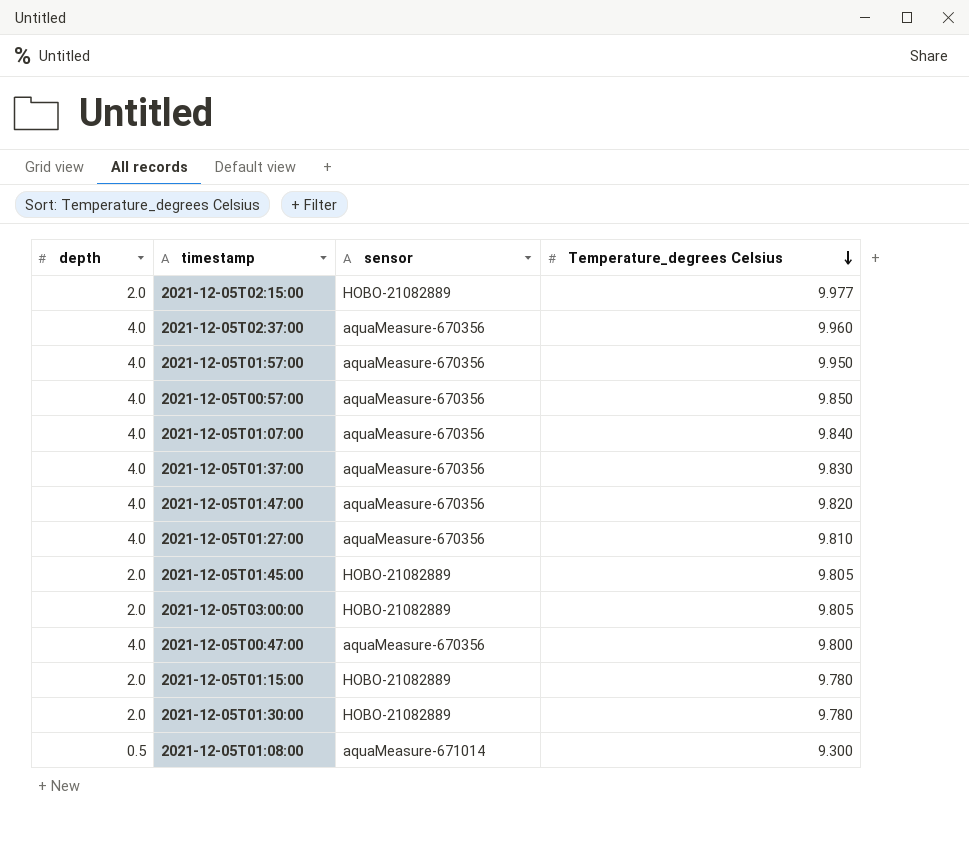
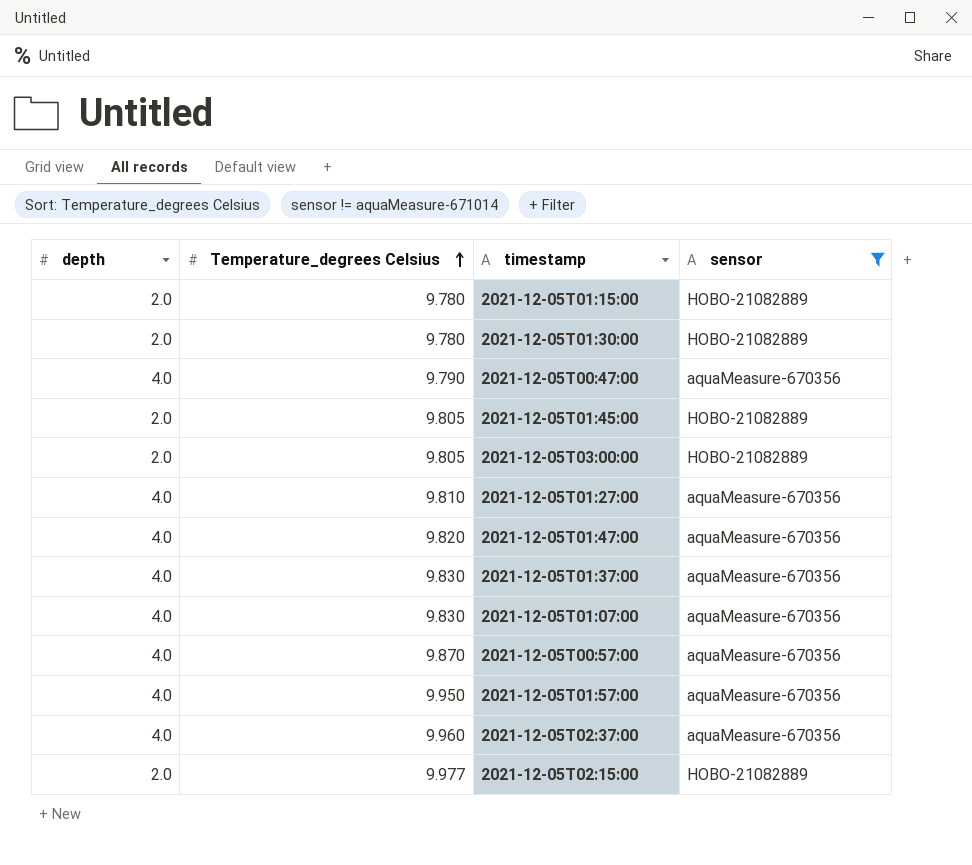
filter: none -> sensor != aquaMeasure-671014
row order: Temperature_degrees Celsius descending -> Temperature_degrees Celsius ascending
column Temperature_degrees Celsius | position: 4 -> 2
2021-12-05T00:47:00 | Temperature_degrees Celsius: 9.800 -> 9.790
2021-12-05T01:07:00 | Temperature_degrees Celsius: 9.840 -> 9.830
2021-12-05T00:57:00 | Temperature_degrees Celsius: 9.850 -> 9.870

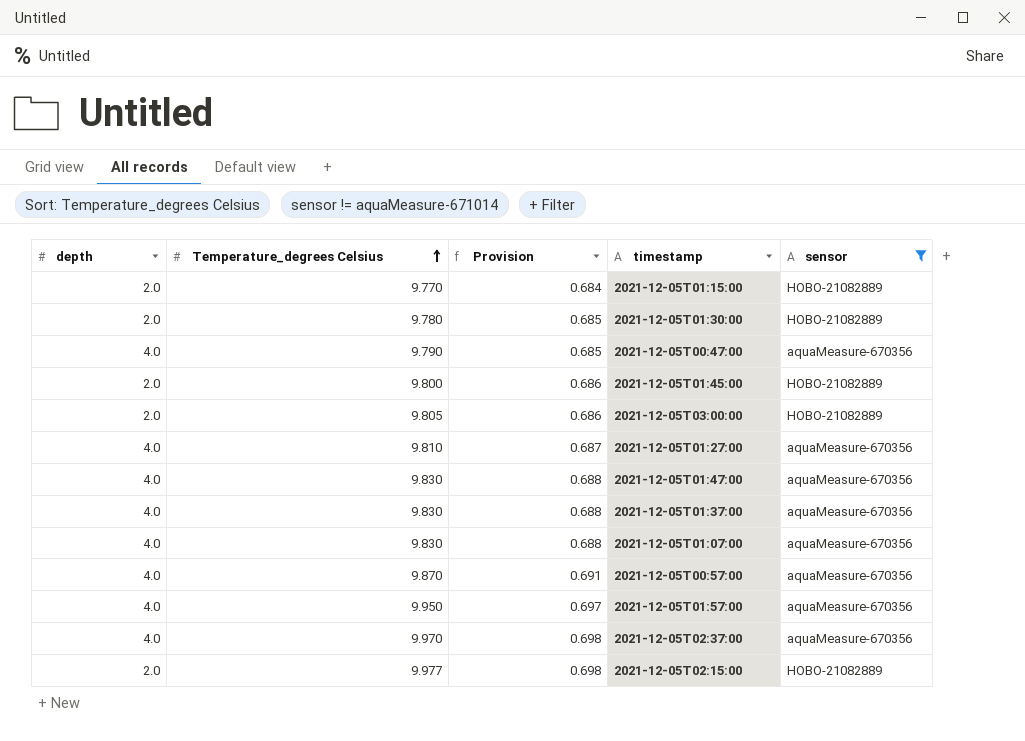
column Provision | formula: none -> [Temperature_degrees Celsius] * 0.07
2021-12-05T01:15:00 | Temperature_degrees Celsius: 9.780 -> 9.770
2021-12-05T01:45:00 | Temperature_degrees Celsius: 9.805 -> 9.800
2021-12-05T01:47:00 | Temperature_degrees Celsius: 9.820 -> 9.830
2021-12-05T02:37:00 | Temperature_degrees Celsius: 9.960 -> 9.970

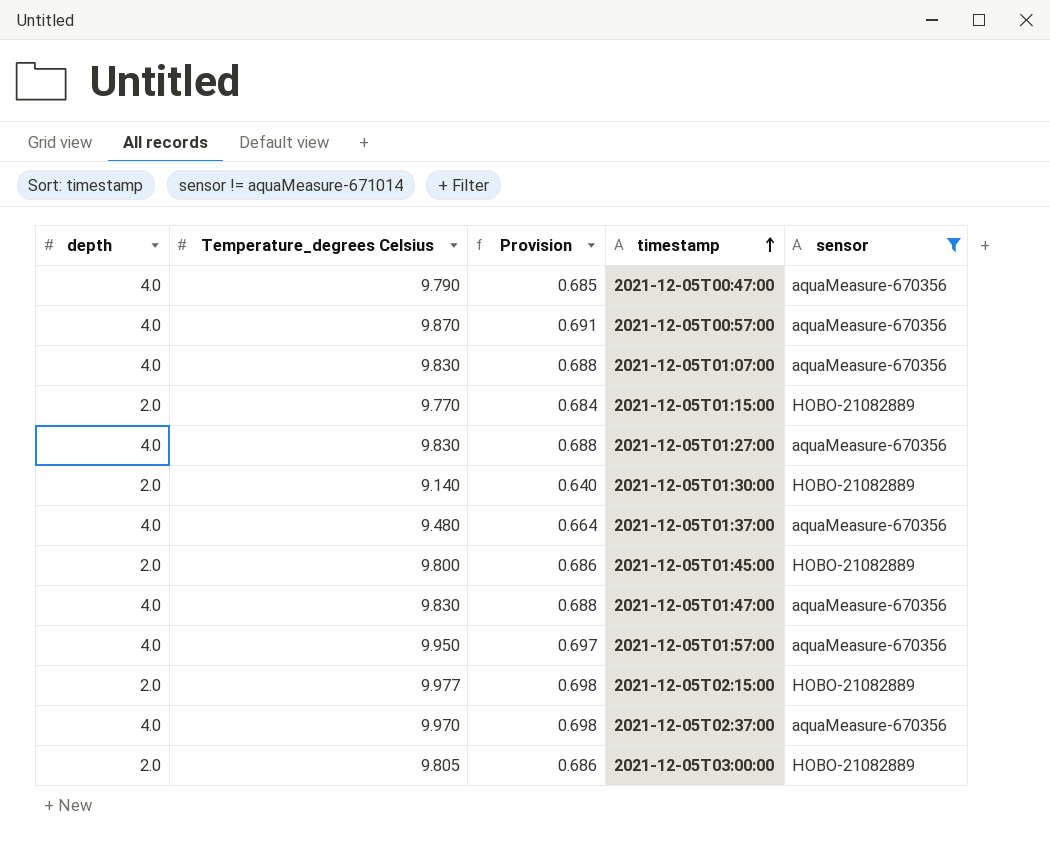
row order: Temperature_degrees Celsius ascending -> timestamp ascending
2021-12-05T01:27:00 | Temperature_degrees Celsius: 9.810 -> 9.830
2021-12-05T01:27:00 | Provision: 0.687 -> 0.688
2021-12-05T01:30:00 | Temperature_degrees Celsius: 9.780 -> 9.140
2021-12-05T01:30:00 | Provision: 0.685 -> 0.640
2021-12-05T01:37:00 | Temperature_degrees Celsius: 9.830 -> 9.480
2021-12-05T01:37:00 | Provision: 0.688 -> 0.664

